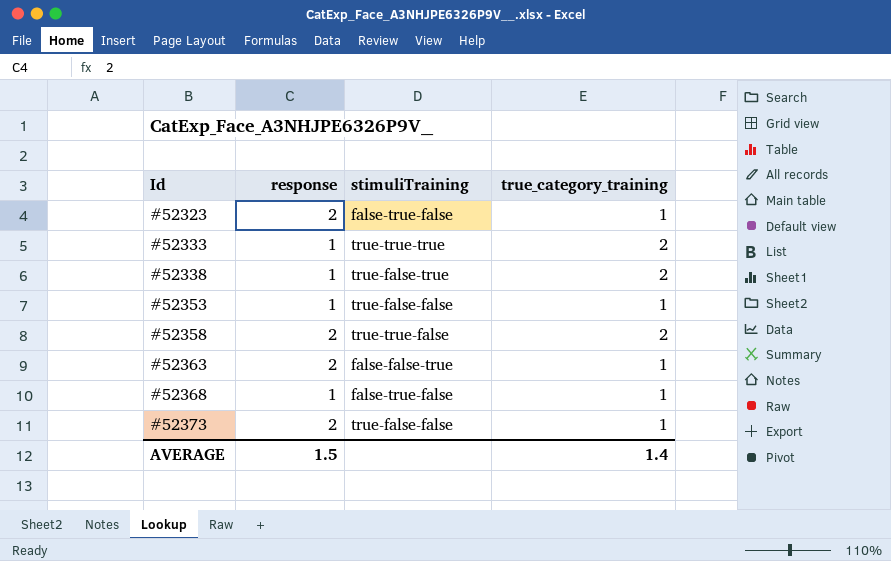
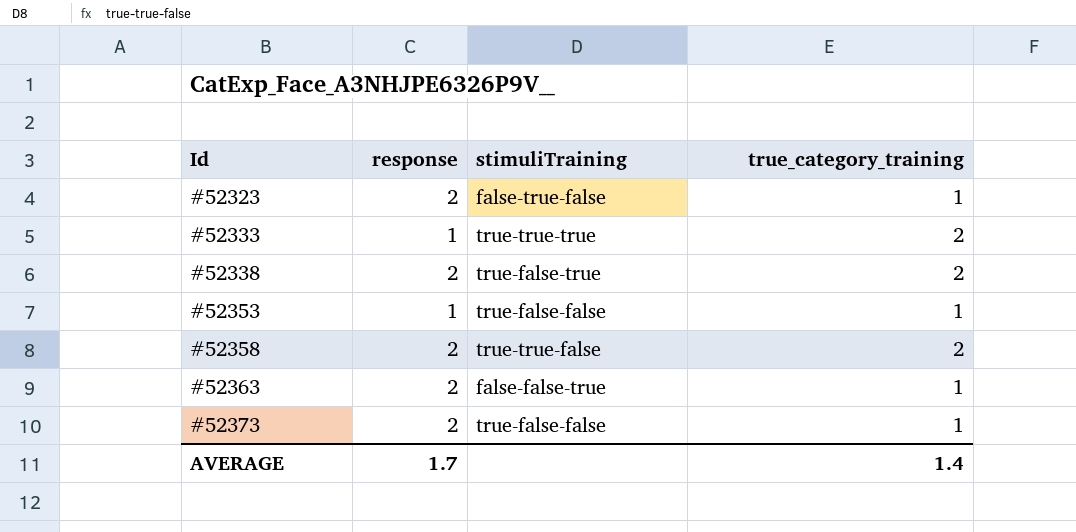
row #52368: 1 | false-true-false | 1 -> none
#52338 | response: 1 -> 2
AVERAGE | response: 1.5 -> 1.7

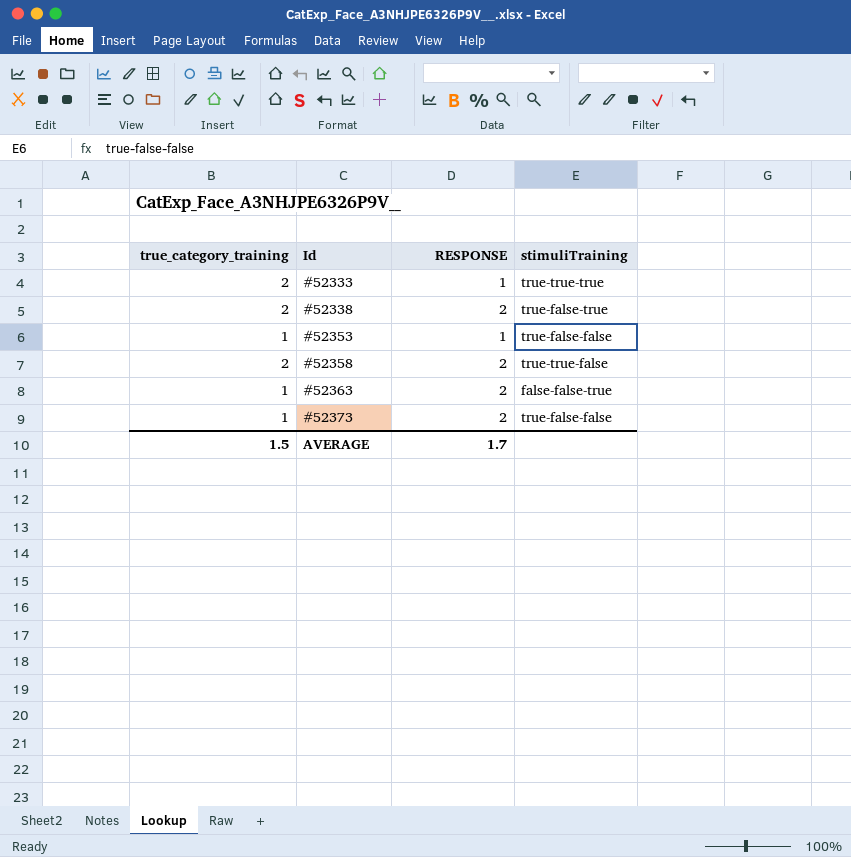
column true_category_training | position: 4 -> 1
column name: response -> RESPONSE
row #52323: 2 | false-true-false | 1 -> none
AVERAGE | true_category_training: 1.4 -> 1.5

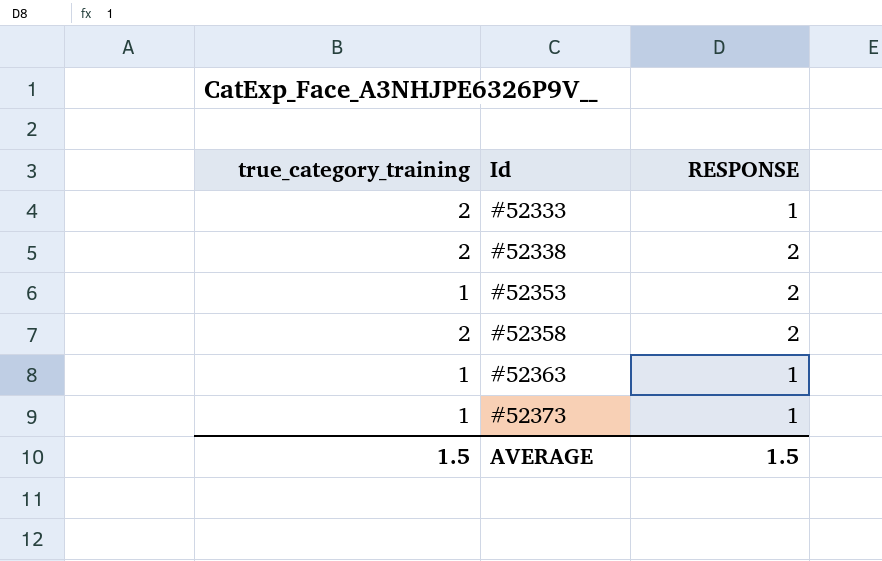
column stimuliTraining | position: 4 -> none
#52353 | RESPONSE: 1 -> 2
#52363 | RESPONSE: 2 -> 1
#52373 | RESPONSE: 2 -> 1
AVERAGE | RESPONSE: 1.7 -> 1.5

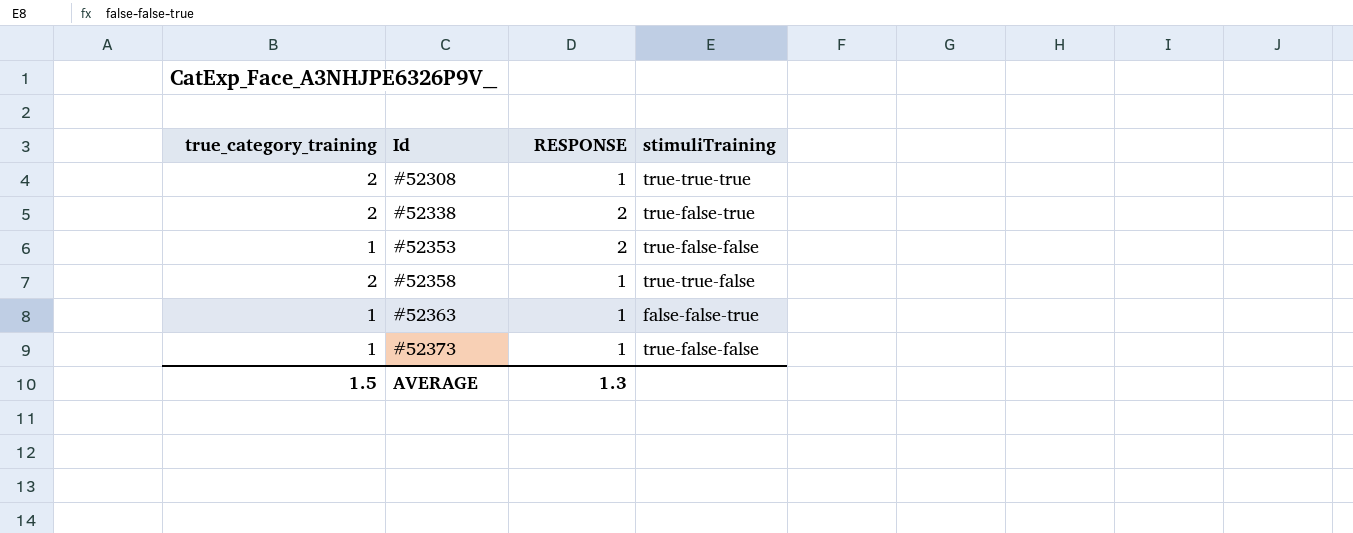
column stimuliTraining | position: none -> 4
row #52333: 2 | 1 -> none
row #52308: none -> 2 | 1 | true-true-true
#52358 | RESPONSE: 2 -> 1
AVERAGE | RESPONSE: 1.5 -> 1.3

